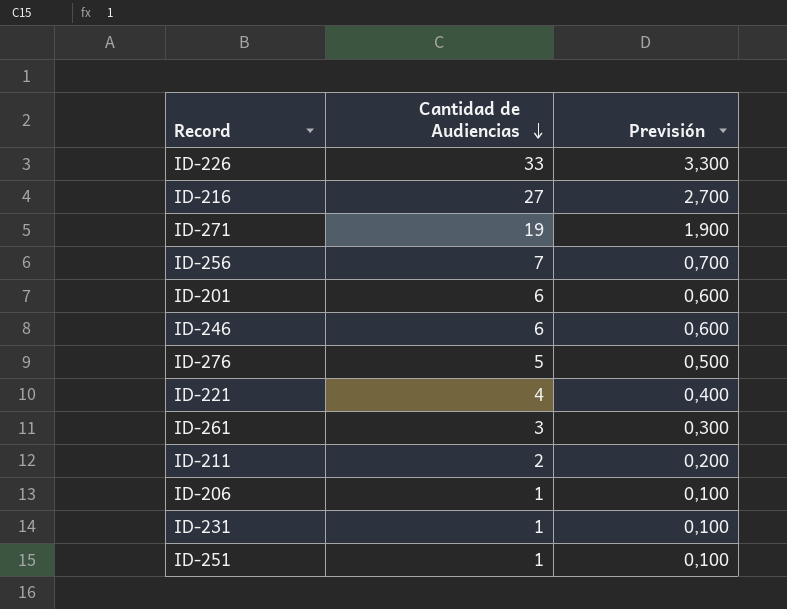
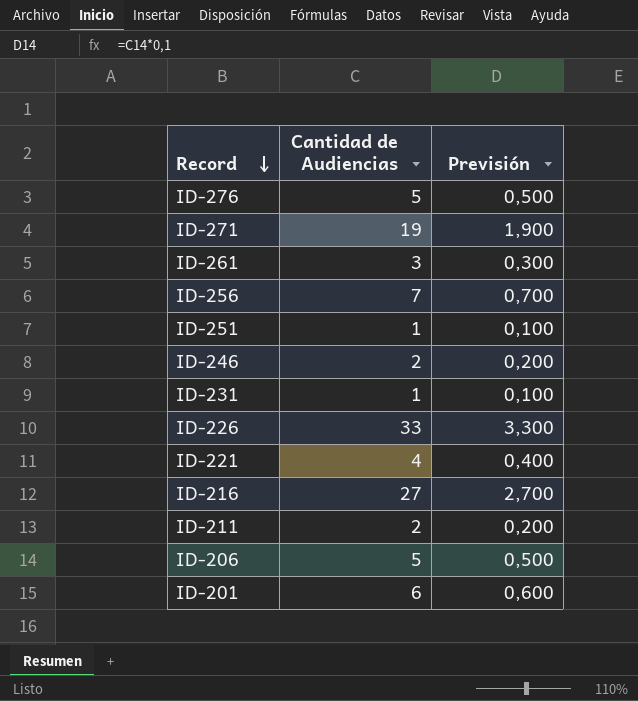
row order: Cantidad de Audiencias descending -> Record descending
ID-246 | Cantidad de Audiencias: 6 -> 2
ID-246 | Previsión: 0,600 -> 0,200
ID-206 | Cantidad de Audiencias: 1 -> 5
ID-206 | Previsión: 0,100 -> 0,500

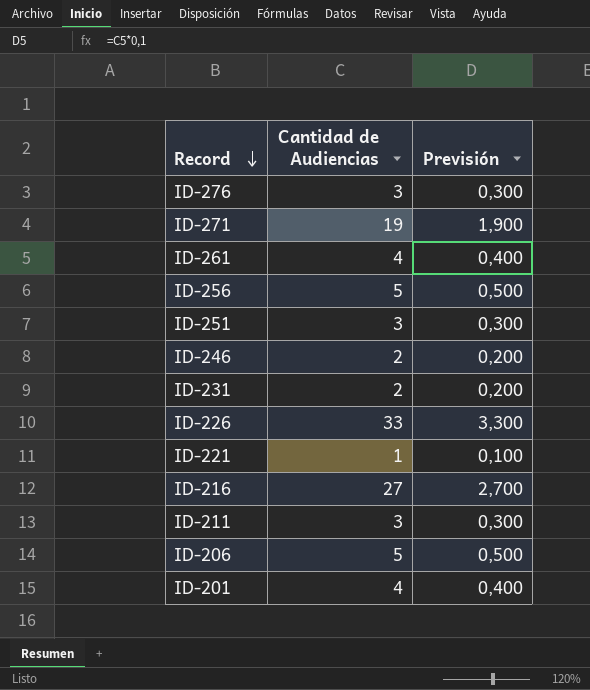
ID-276 | Cantidad de Audiencias: 5 -> 3
ID-276 | Previsión: 0,500 -> 0,300
ID-261 | Cantidad de Audiencias: 3 -> 4
ID-261 | Previsión: 0,300 -> 0,400
ID-256 | Cantidad de Audiencias: 7 -> 5
ID-256 | Previsión: 0,700 -> 0,500
ID-251 | Cantidad de Audiencias: 1 -> 3
ID-251 | Previsión: 0,100 -> 0,300
ID-231 | Cantidad de Audiencias: 1 -> 2
ID-231 | Previsión: 0,100 -> 0,200
ID-221 | Cantidad de Audiencias: 4 -> 1
ID-221 | Previsión: 0,400 -> 0,100
ID-211 | Cantidad de Audiencias: 2 -> 3
ID-211 | Previsión: 0,200 -> 0,300
ID-201 | Cantidad de Audiencias: 6 -> 4
ID-201 | Previsión: 0,600 -> 0,400

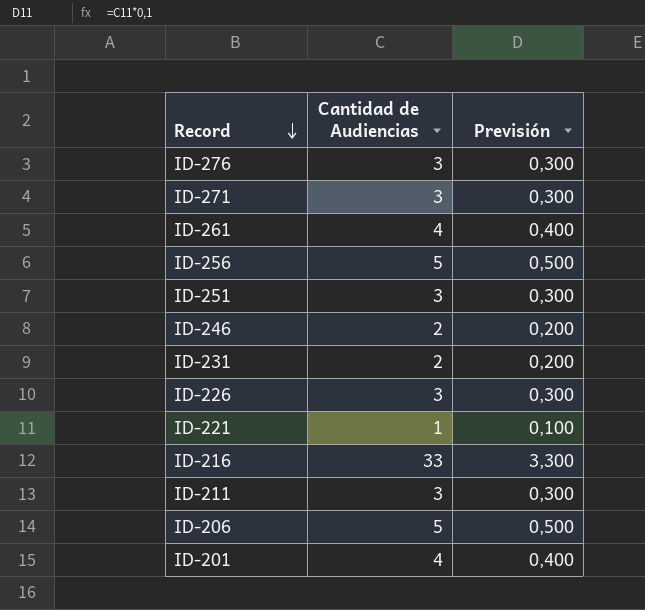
ID-271 | Cantidad de Audiencias: 19 -> 3
ID-271 | Previsión: 1,900 -> 0,300
ID-226 | Cantidad de Audiencias: 33 -> 3
ID-226 | Previsión: 3,300 -> 0,300
ID-216 | Cantidad de Audiencias: 27 -> 33
ID-216 | Previsión: 2,700 -> 3,300

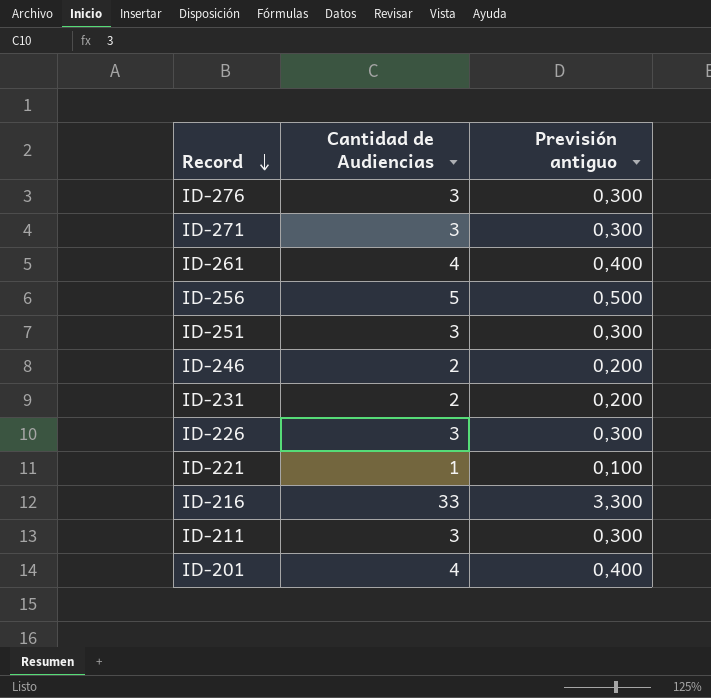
column name: Previsión -> Previsión antiguo
row ID-206: 5 | 0,500 -> none

